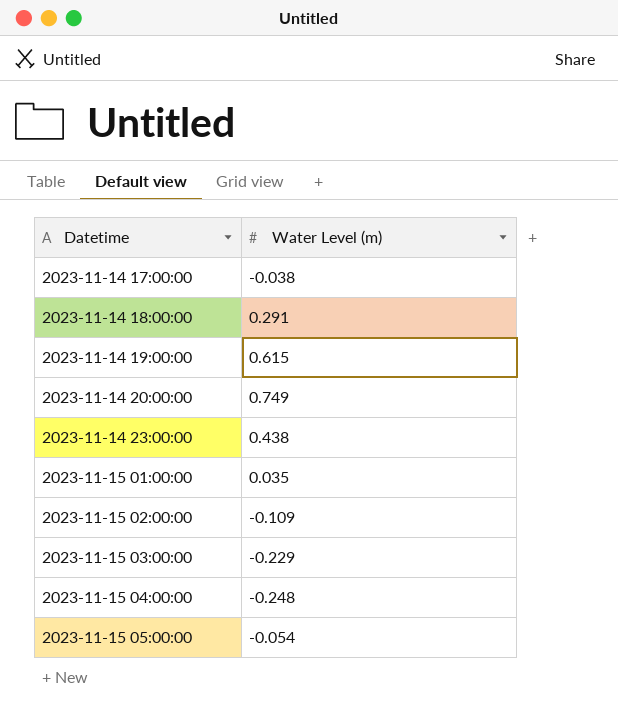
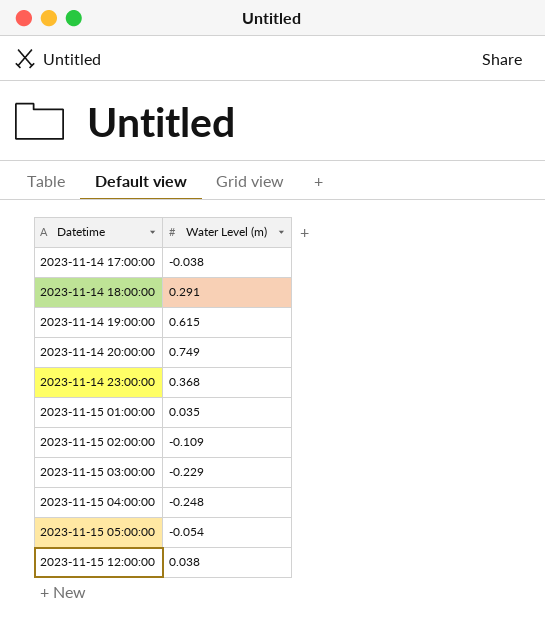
2023-11-14 23:00:00 | Water Level (m): 0.438 -> 0.368
row 2023-11-15 12:00:00: none -> 0.038

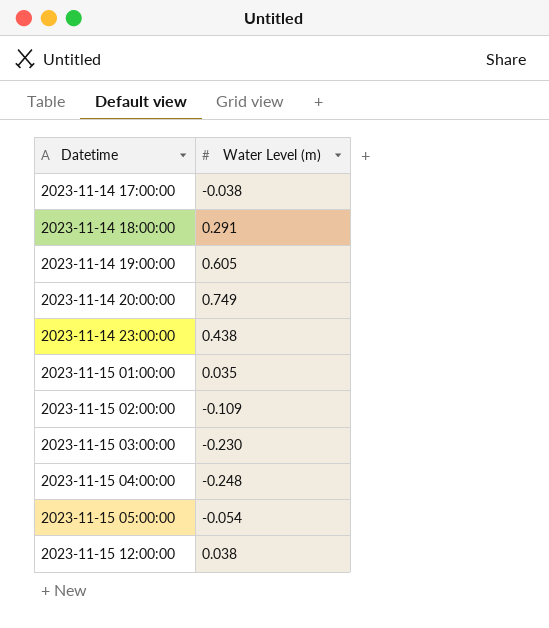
2023-11-14 19:00:00 | Water Level (m): 0.615 -> 0.605
2023-11-14 23:00:00 | Water Level (m): 0.368 -> 0.438
2023-11-15 03:00:00 | Water Level (m): -0.229 -> -0.230

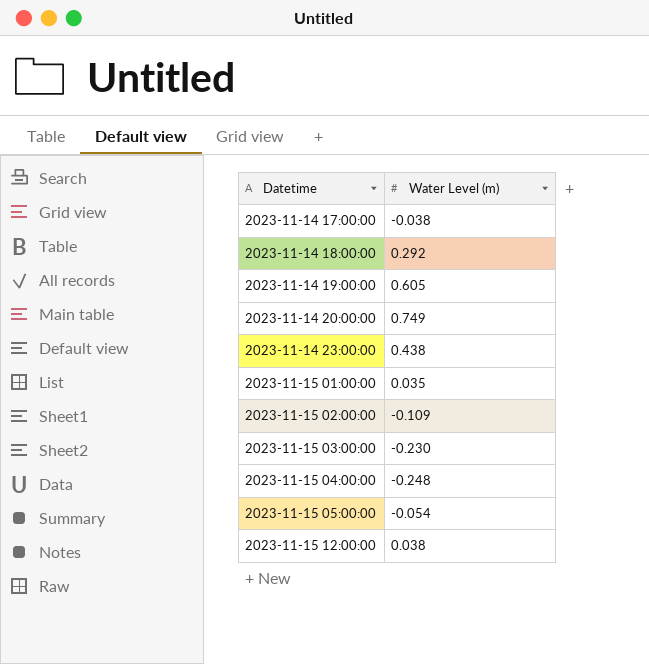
2023-11-14 18:00:00 | Water Level (m): 0.291 -> 0.292

